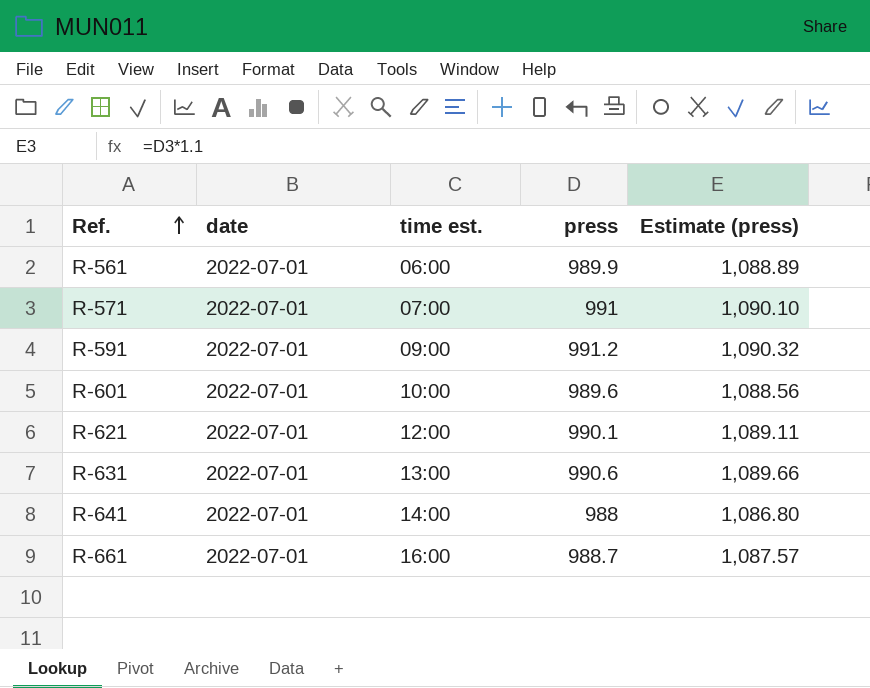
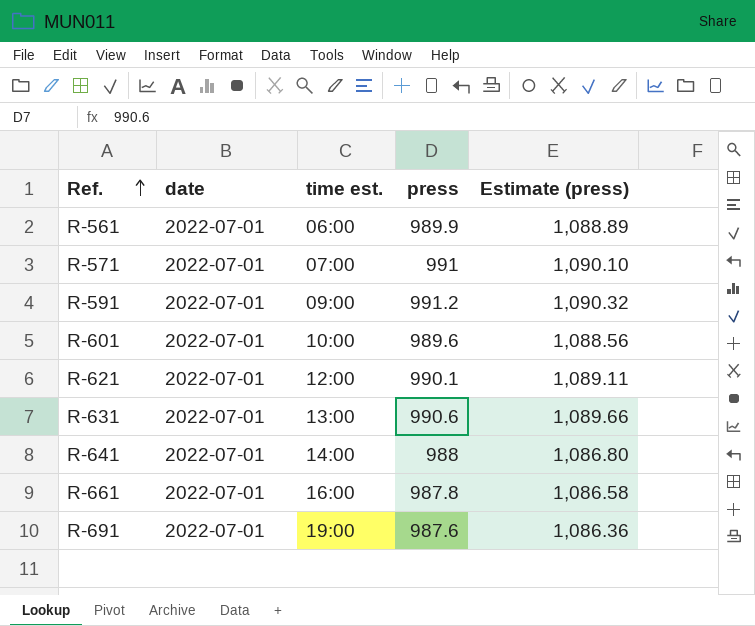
R-661 | press: 988.7 -> 987.8
R-661 | Estimate (press): 1,087.57 -> 1,086.58
row R-691: none -> 2022-07-01 | 19:00 | 987.6 | 1,086.36

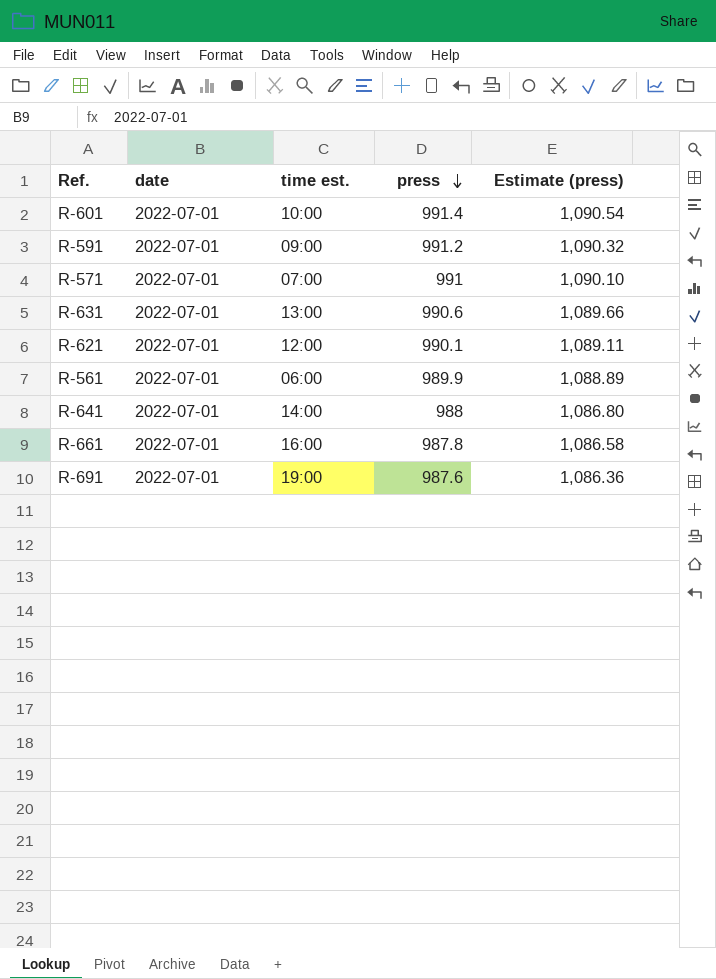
row order: Ref. ascending -> press descending
R-601 | press: 989.6 -> 991.4
R-601 | Estimate (press): 1,088.56 -> 1,090.54

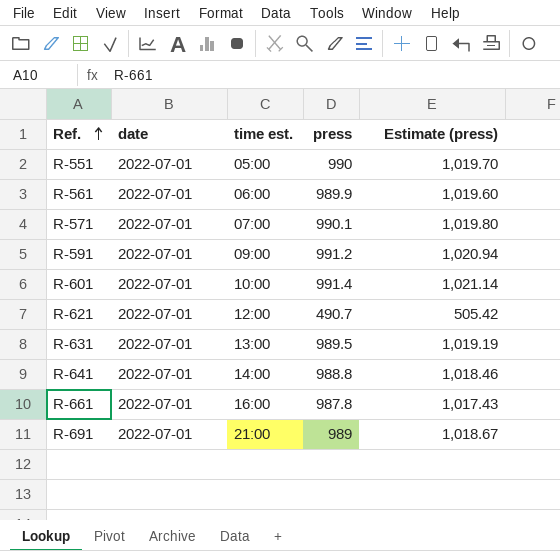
row order: press descending -> Ref. ascending
column Estimate (press) | formula: [press] * 1.1 -> [press] * 1.03
row R-551: none -> 2022-07-01 | 05:00 | 990 | 1,019.70
R-571 | press: 991 -> 990.1
R-621 | press: 990.1 -> 490.7
R-631 | press: 990.6 -> 989.5
R-641 | press: 988 -> 988.8
R-691 | time est.: 19:00 -> 21:00
R-691 | press: 987.6 -> 989

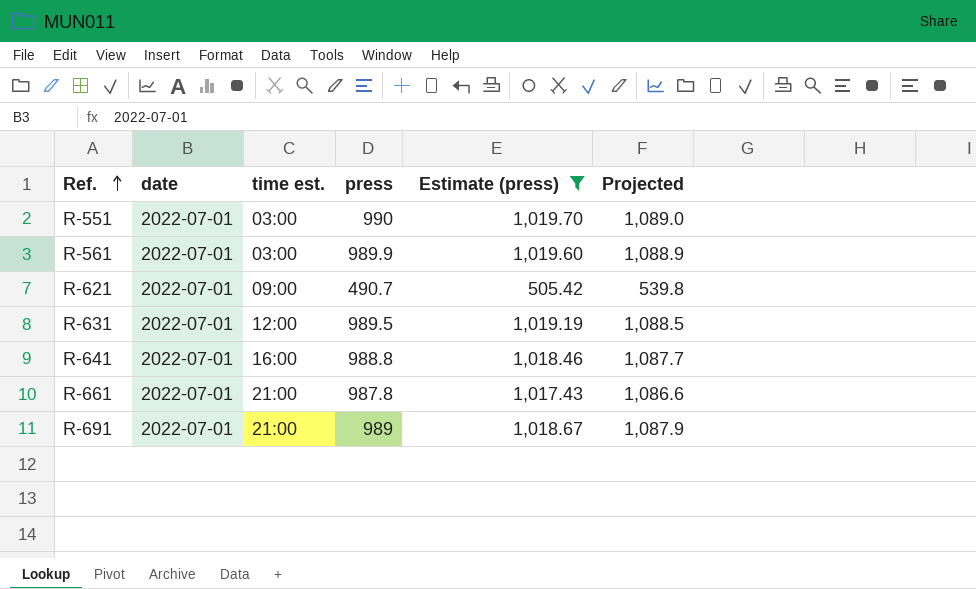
filter: none -> Estimate (press) <= 1,019.70
column Projected | formula: none -> [press] * 1.1
R-551 | time est.: 05:00 -> 03:00
R-561 | time est.: 06:00 -> 03:00
R-621 | time est.: 12:00 -> 09:00
R-631 | time est.: 13:00 -> 12:00
R-641 | time est.: 14:00 -> 16:00
R-661 | time est.: 16:00 -> 21:00

